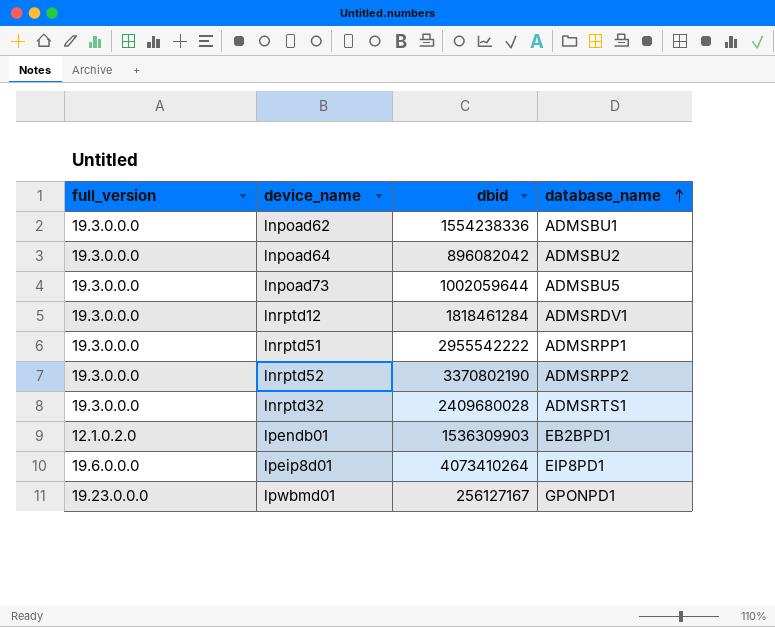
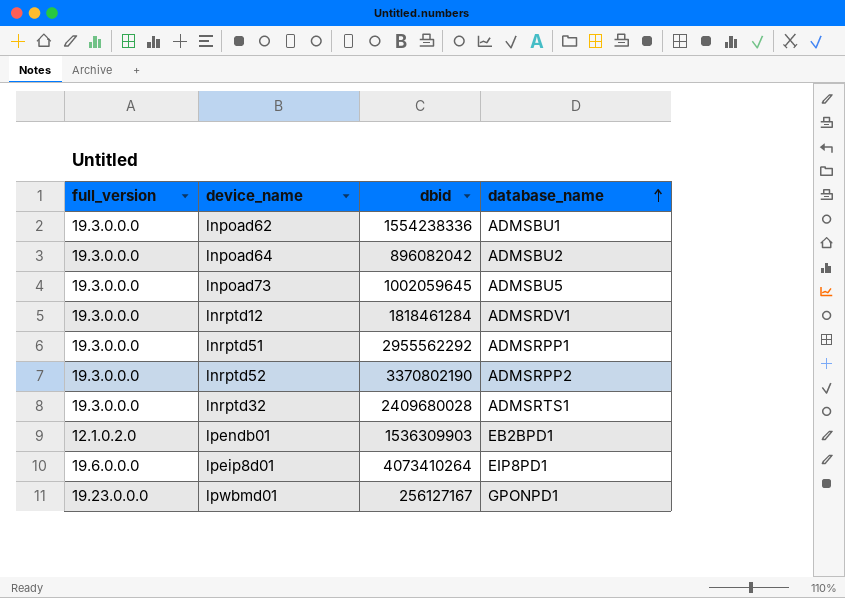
lnpoad73 | dbid: 1002059644 -> 1002059645
lnrptd51 | dbid: 2955542222 -> 2955562292

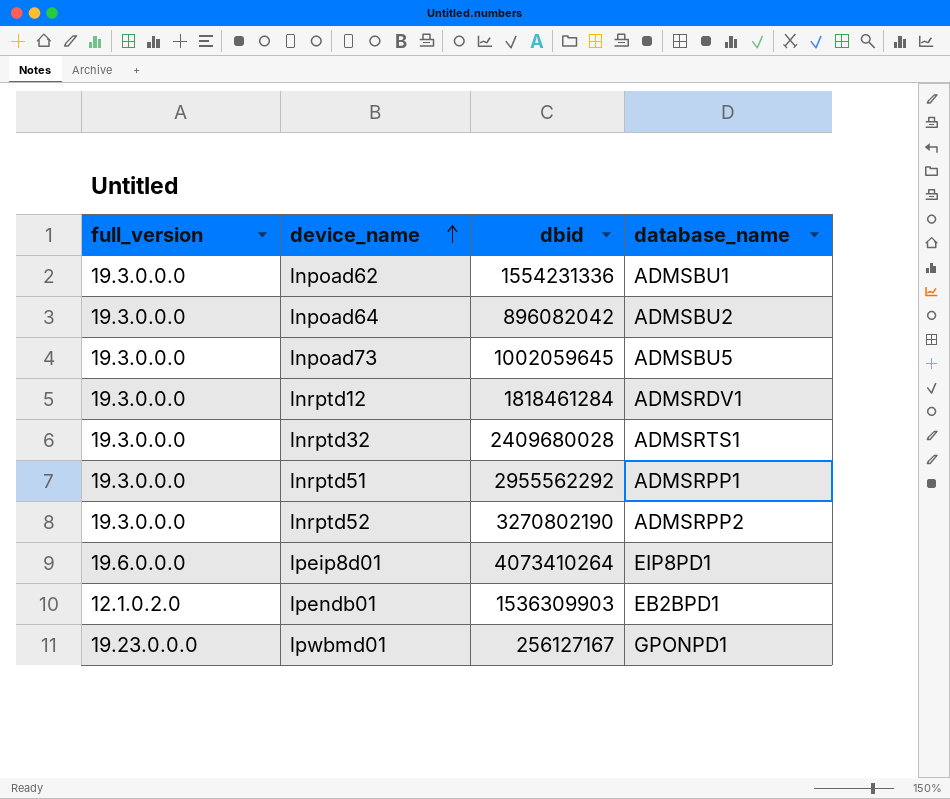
row order: database_name ascending -> device_name ascending
lnpoad62 | dbid: 1554238336 -> 1554231336
lnrptd52 | dbid: 3370802190 -> 3270802190

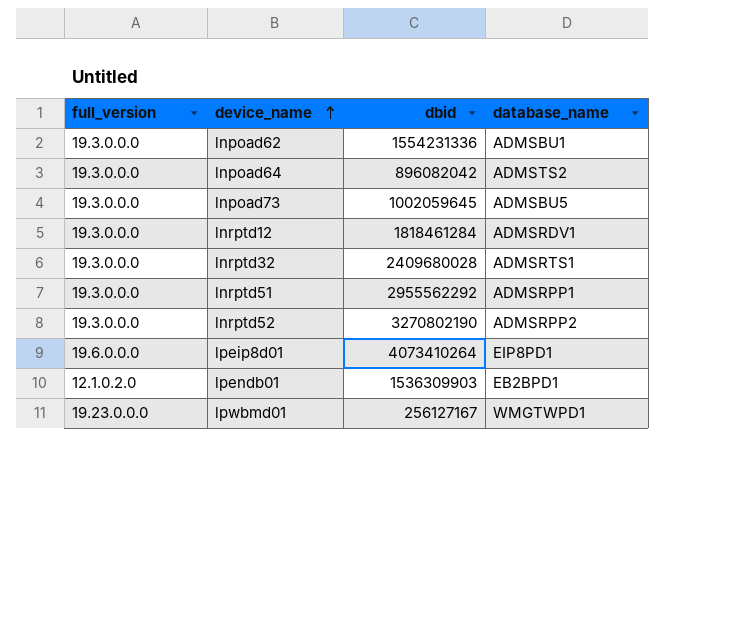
lnpoad64 | database_name: ADMSBU2 -> ADMSTS2
lpwbmd01 | database_name: GPONPD1 -> WMGTWPD1

